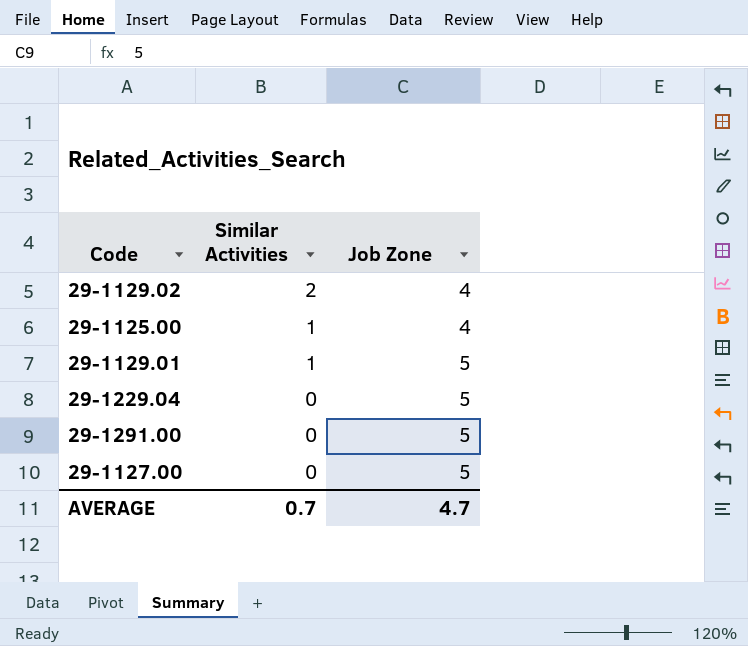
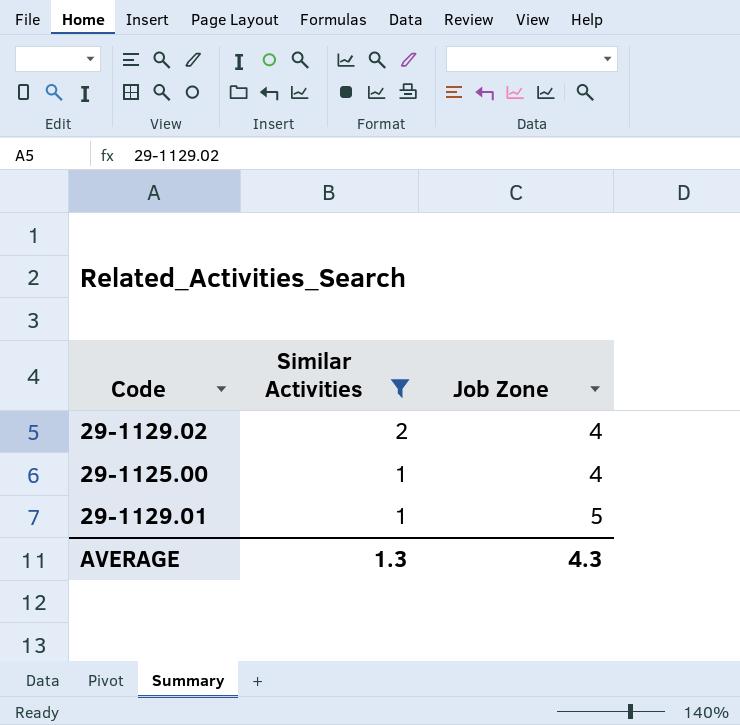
filter: none -> Similar Activities != 0
AVERAGE | Similar Activities: 0.7 -> 1.3
AVERAGE | Job Zone: 4.7 -> 4.3

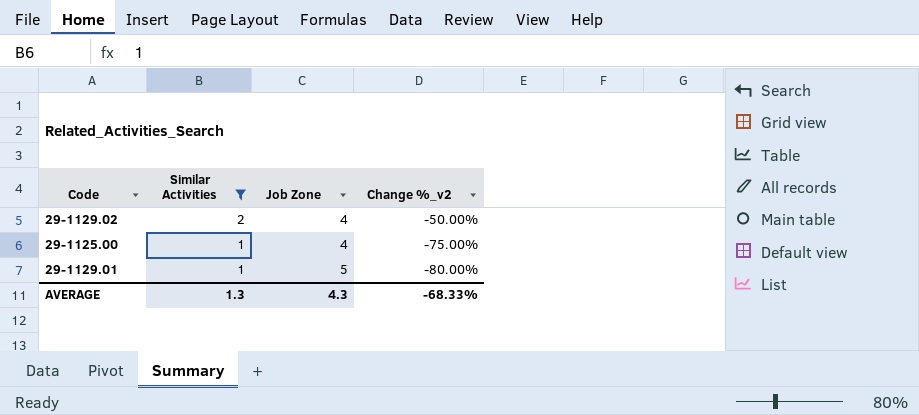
column Change %_v2 | formula: none -> ([Similar Activities] - [Job Zone]) / [Job Zone]

